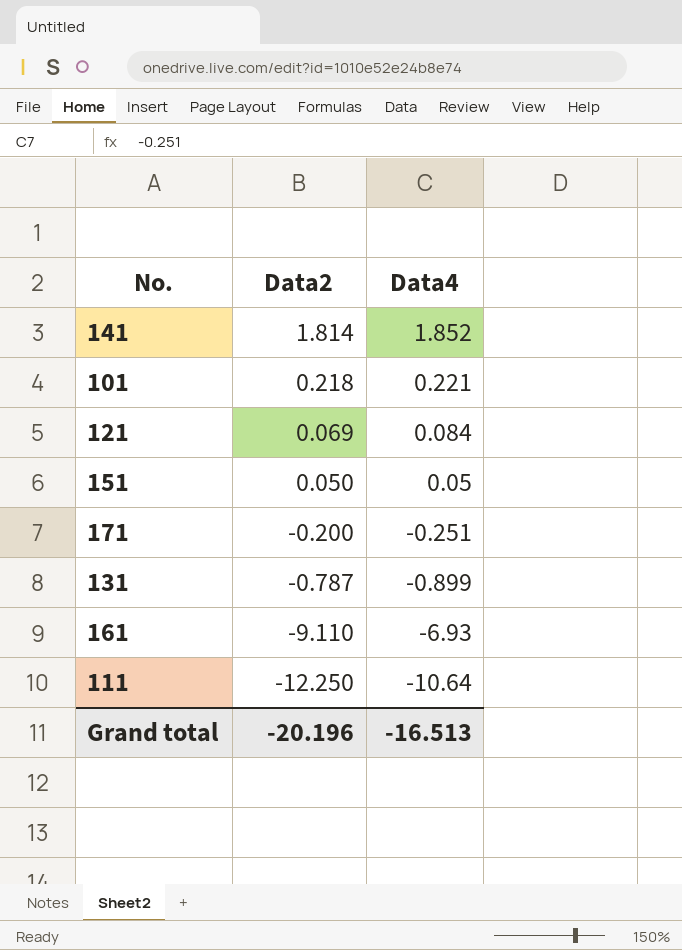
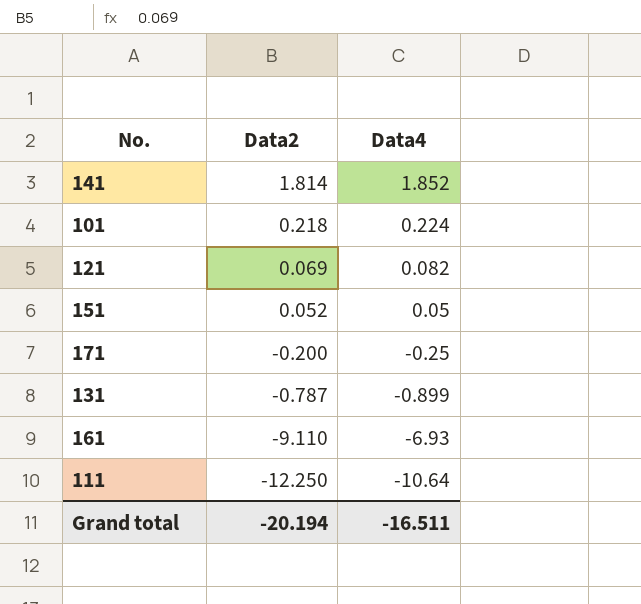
101 | Data4: 0.221 -> 0.224
121 | Data4: 0.084 -> 0.082
151 | Data2: 0.050 -> 0.052
171 | Data4: -0.251 -> -0.25
Grand total | Data2: -20.196 -> -20.194
Grand total | Data4: -16.513 -> -16.511

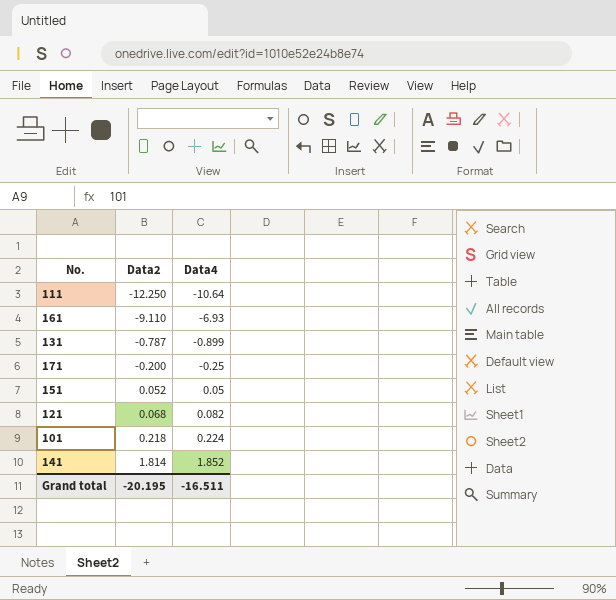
row order: Data2 descending -> Data2 ascending
121 | Data2: 0.069 -> 0.068
Grand total | Data2: -20.194 -> -20.195

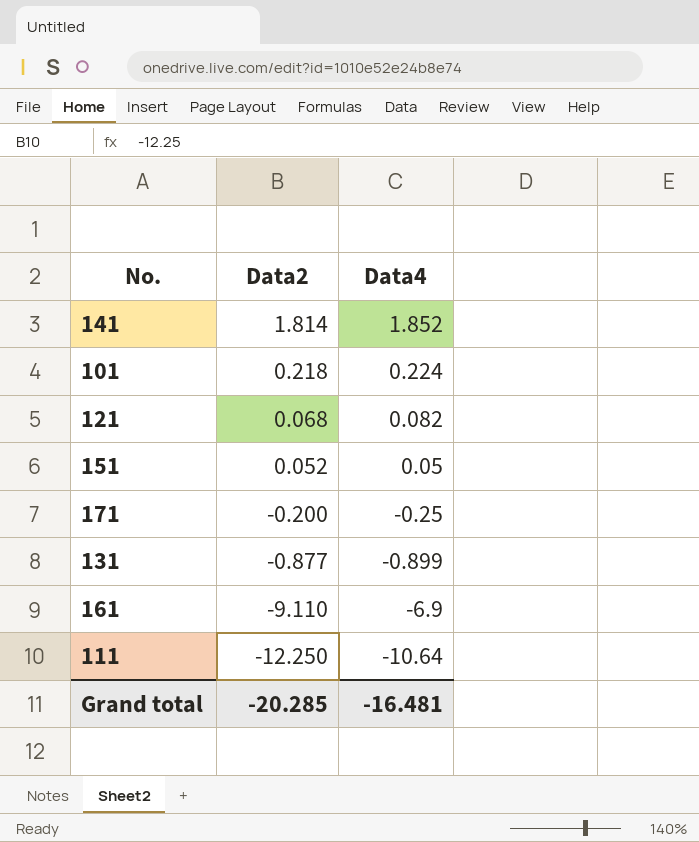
row order: Data2 ascending -> Data2 descending
131 | Data2: -0.787 -> -0.877
161 | Data4: -6.93 -> -6.9
Grand total | Data2: -20.195 -> -20.285
Grand total | Data4: -16.511 -> -16.481

